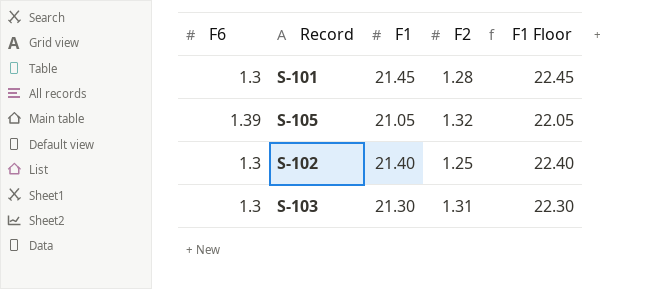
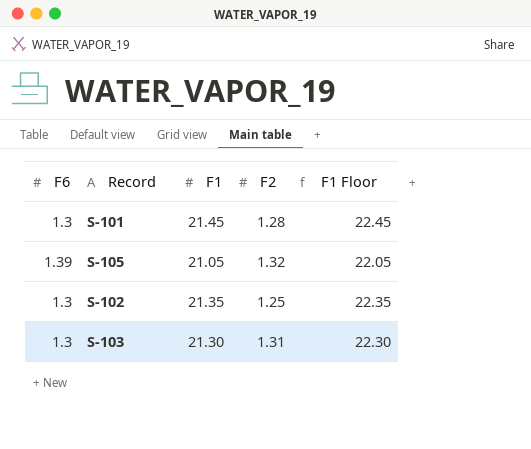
S-102 | F1: 21.40 -> 21.35
S-102 | F1 Floor: 22.40 -> 22.35

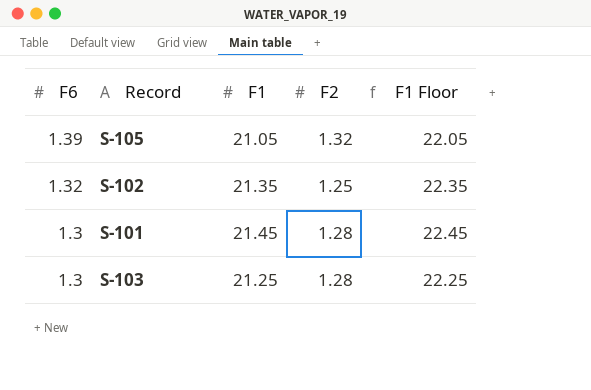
row order: none -> F6 descending
S-102 | F6: 1.3 -> 1.32
S-103 | F1: 21.30 -> 21.25
S-103 | F2: 1.31 -> 1.28
S-103 | F1 Floor: 22.30 -> 22.25

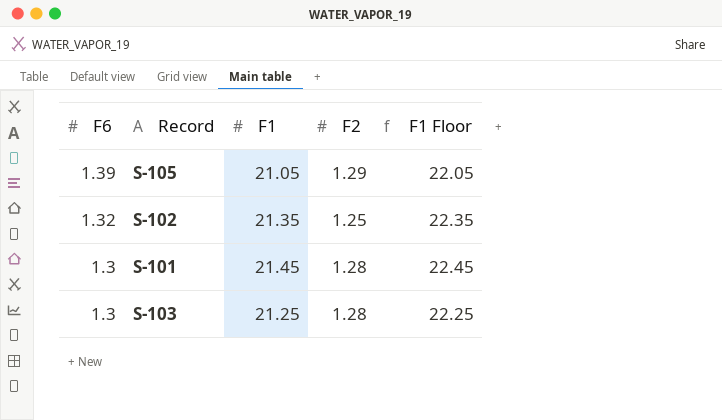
S-105 | F2: 1.32 -> 1.29

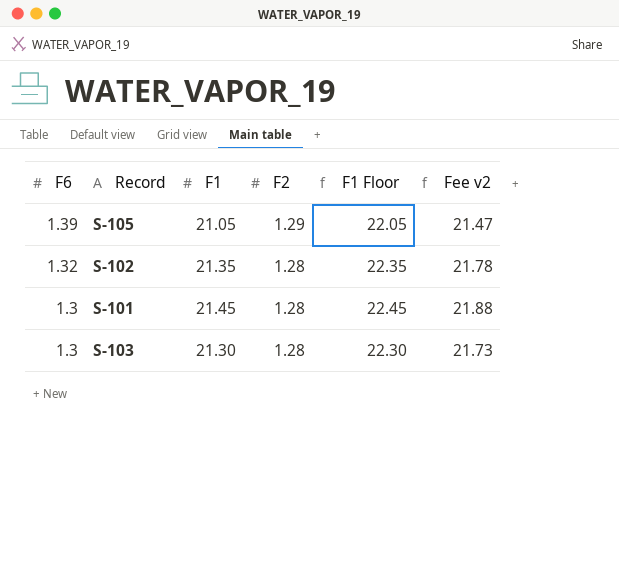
column Fee v2 | formula: none -> [F1] * 1.02
S-102 | F2: 1.25 -> 1.28
S-103 | F1: 21.25 -> 21.30
S-103 | F1 Floor: 22.25 -> 22.30

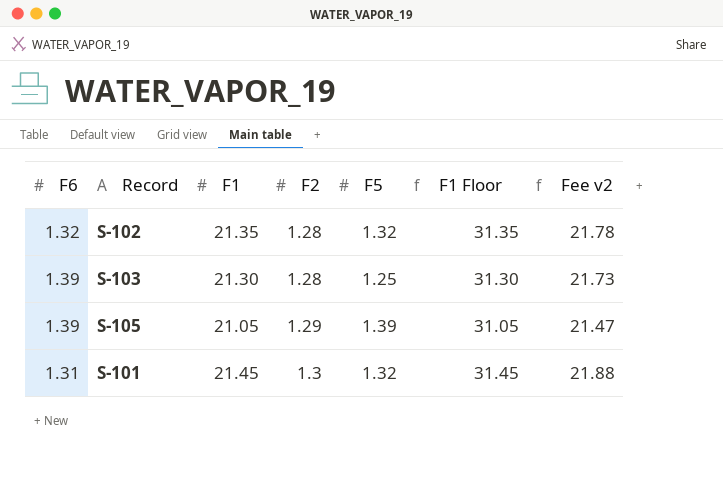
row order: F6 descending -> F2 ascending
column F5 | position: none -> 5
column F1 Floor | formula: [F1] + 1 -> [F1] + 10
S-103 | F6: 1.3 -> 1.39
S-101 | F6: 1.3 -> 1.31
S-101 | F2: 1.28 -> 1.3

